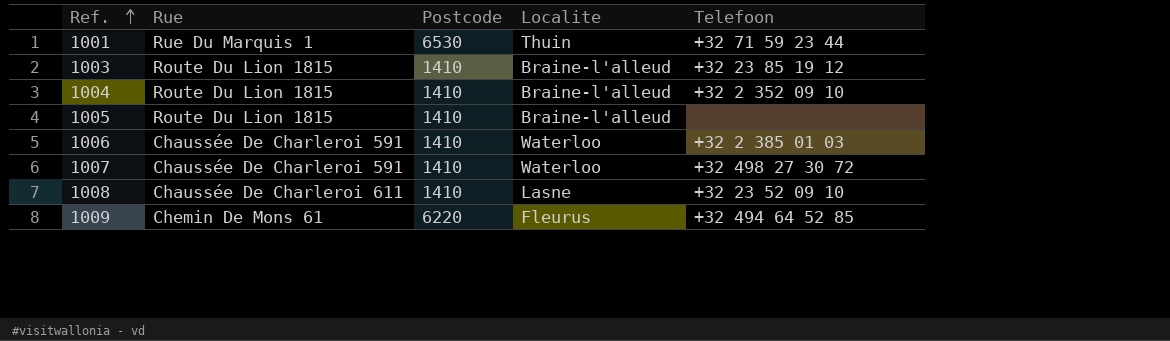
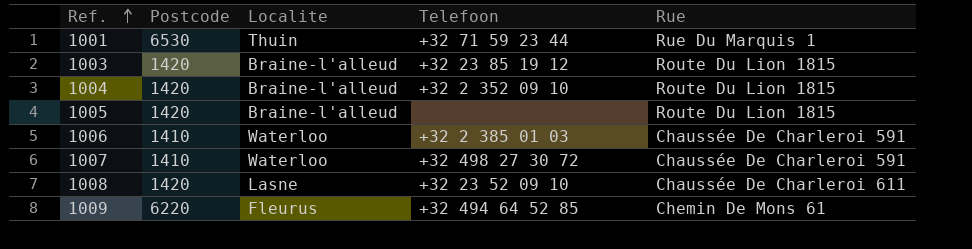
column Rue | position: 2 -> 5
1003 | Postcode: 1410 -> 1420
1004 | Postcode: 1410 -> 1420
1005 | Postcode: 1410 -> 1420
1008 | Postcode: 1410 -> 1420

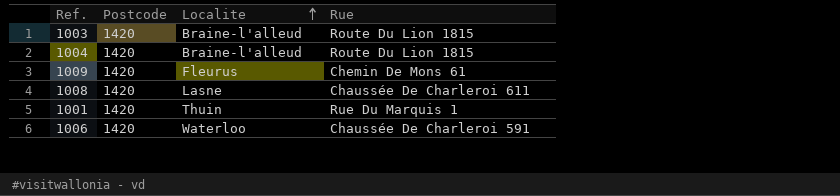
row order: Ref. ascending -> Localite ascending
column Telefoon | position: 4 -> none
row 1005: 1420 | Braine-l'alleud | none | Route Du Lion 1815 -> none
row 1007: 1410 | Waterloo | +32 498 27 30 72 | Chaussée De Charleroi 591 -> none
1009 | Postcode: 6220 -> 1420
1001 | Postcode: 6530 -> 1420
1006 | Postcode: 1410 -> 1420

